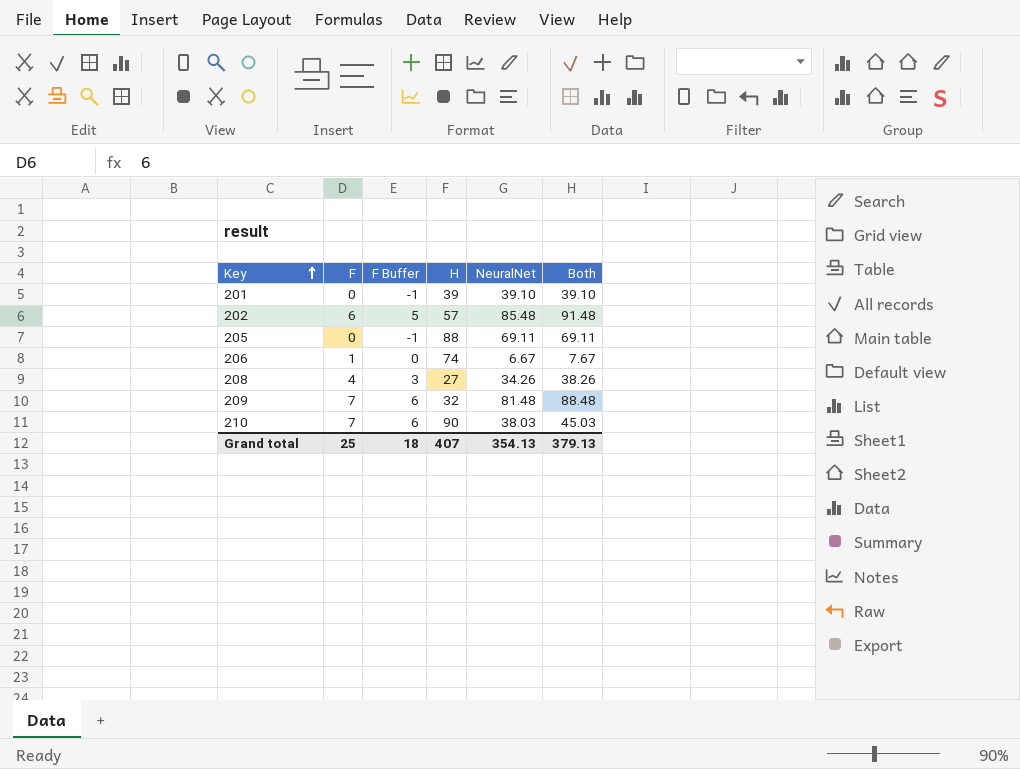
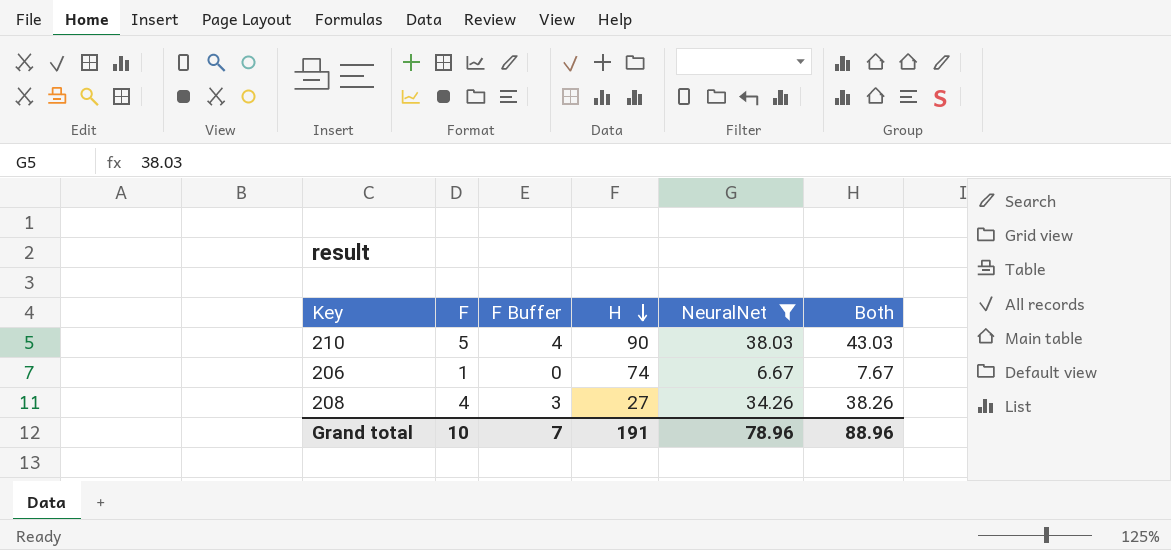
filter: none -> NeuralNet <= 38.03
row order: Key ascending -> H descending
210 | F: 7 -> 5
210 | F Buffer: 6 -> 4
210 | Both: 45.03 -> 43.03
Grand total | F: 25 -> 10
Grand total | F Buffer: 18 -> 7
Grand total | H: 407 -> 191
Grand total | NeuralNet: 354.13 -> 78.96
Grand total | Both: 379.13 -> 88.96

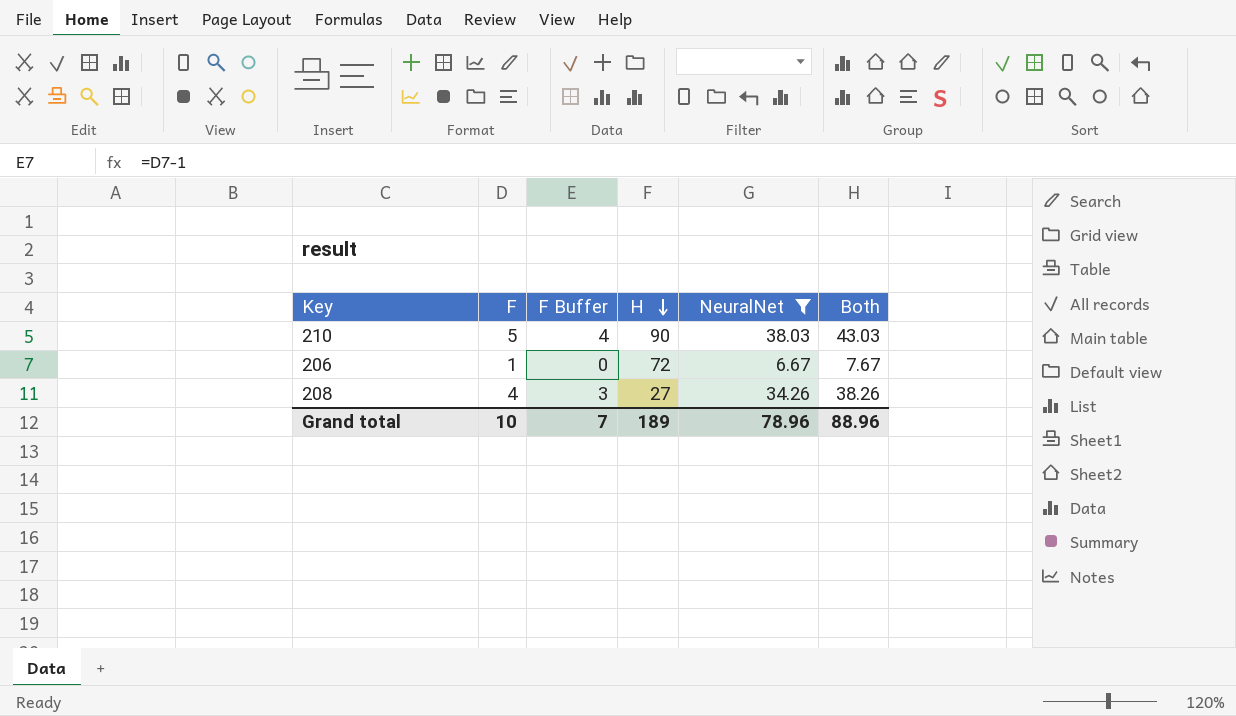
206 | H: 74 -> 72
Grand total | H: 191 -> 189

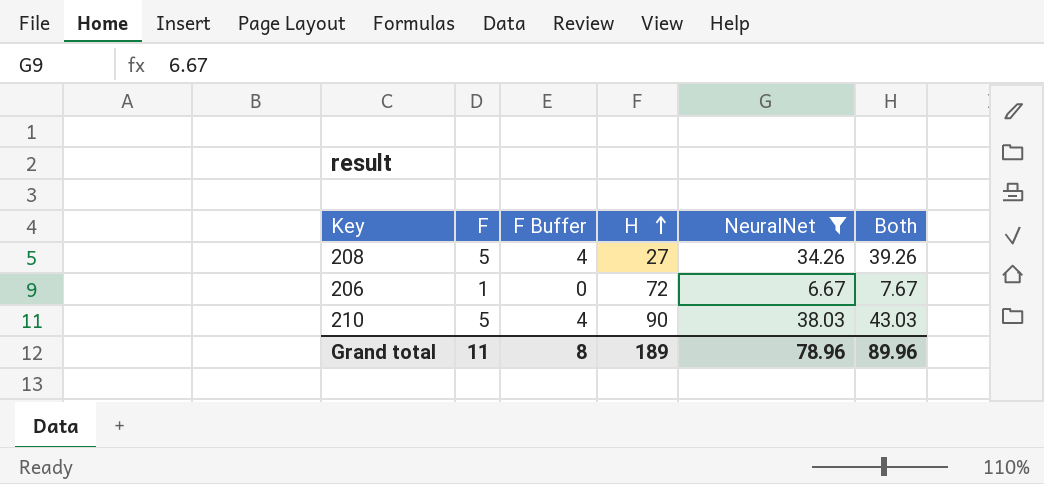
row order: H descending -> H ascending
208 | F: 4 -> 5
208 | F Buffer: 3 -> 4
208 | Both: 38.26 -> 39.26
Grand total | F: 10 -> 11
Grand total | F Buffer: 7 -> 8
Grand total | Both: 88.96 -> 89.96

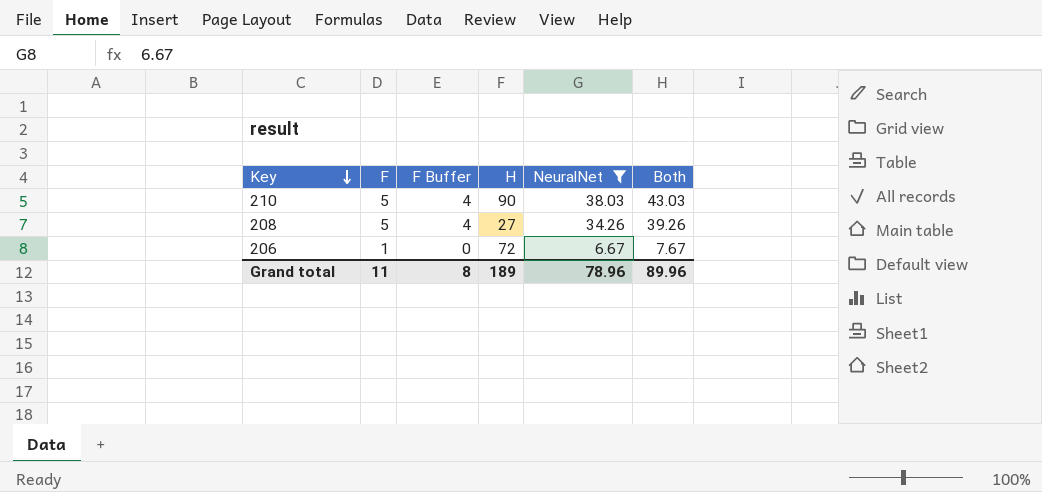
row order: H ascending -> Key descending

